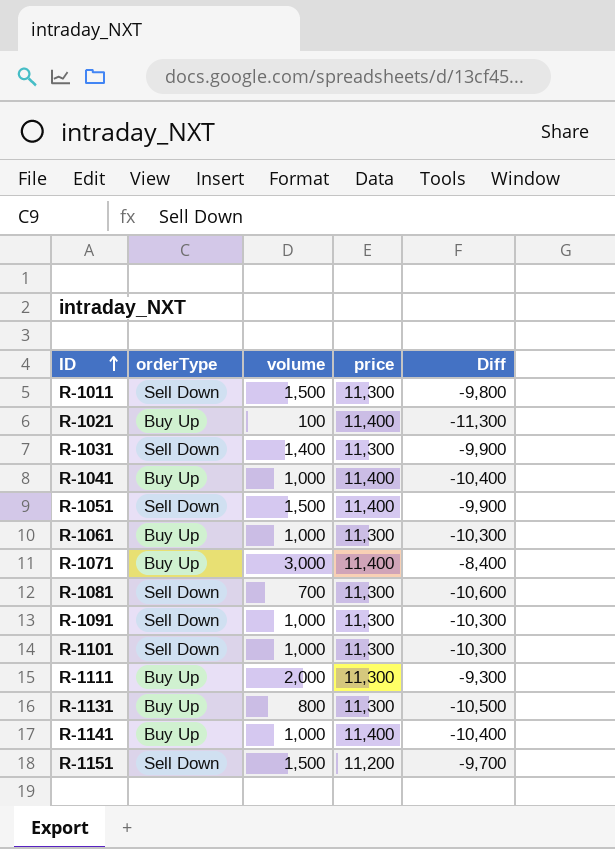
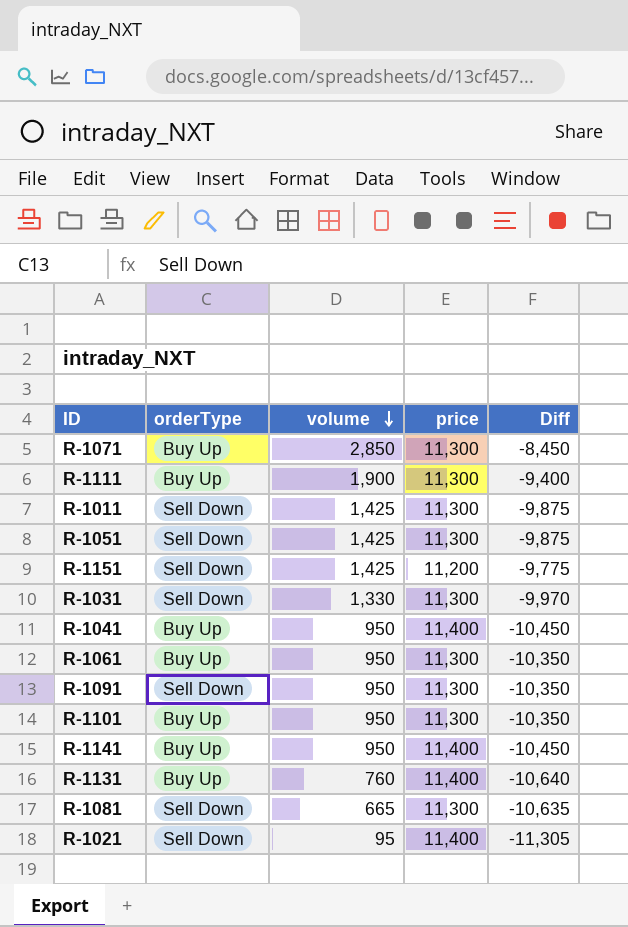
row order: ID ascending -> volume descending
R-1071 | volume: 3,000 -> 2,850
R-1071 | price: 11,400 -> 11,300
R-1071 | Diff: -8,400 -> -8,450
R-1111 | volume: 2,000 -> 1,900
R-1111 | Diff: -9,300 -> -9,400
R-1011 | volume: 1,500 -> 1,425
R-1011 | Diff: -9,800 -> -9,875
R-1051 | volume: 1,500 -> 1,425
R-1051 | price: 11,400 -> 11,300
R-1051 | Diff: -9,900 -> -9,875
R-1151 | volume: 1,500 -> 1,425
R-1151 | Diff: -9,700 -> -9,775
R-1031 | volume: 1,400 -> 1,330
R-1031 | Diff: -9,900 -> -9,970
R-1041 | volume: 1,000 -> 950
R-1041 | Diff: -10,400 -> -10,450
R-1061 | volume: 1,000 -> 950
R-1061 | Diff: -10,300 -> -10,350
R-1091 | volume: 1,000 -> 950
R-1091 | Diff: -10,300 -> -10,350
R-1101 | orderType: Sell Down -> Buy Up
R-1101 | volume: 1,000 -> 950
R-1101 | Diff: -10,300 -> -10,350
R-1141 | volume: 1,000 -> 950
R-1141 | Diff: -10,400 -> -10,450
R-1131 | volume: 800 -> 760
R-1131 | price: 11,300 -> 11,400
R-1131 | Diff: -10,500 -> -10,640
R-1081 | volume: 700 -> 665
R-1081 | Diff: -10,600 -> -10,635
R-1021 | orderType: Buy Up -> Sell Down
R-1021 | volume: 100 -> 95
R-1021 | Diff: -11,300 -> -11,305

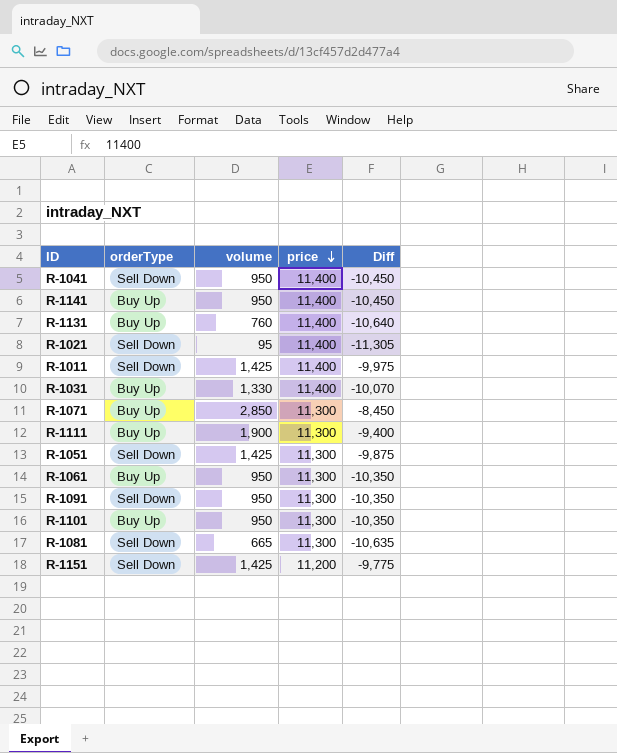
row order: volume descending -> price descending
R-1041 | orderType: Buy Up -> Sell Down
R-1011 | price: 11,300 -> 11,400
R-1011 | Diff: -9,875 -> -9,975
R-1031 | orderType: Sell Down -> Buy Up
R-1031 | price: 11,300 -> 11,400
R-1031 | Diff: -9,970 -> -10,070

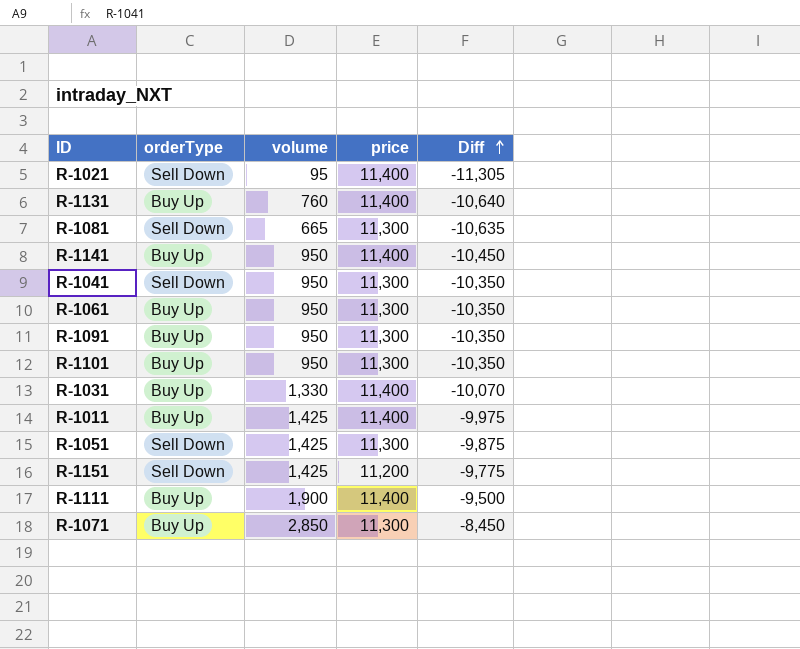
row order: price descending -> Diff ascending
R-1041 | price: 11,400 -> 11,300
R-1041 | Diff: -10,450 -> -10,350
R-1091 | orderType: Sell Down -> Buy Up
R-1011 | orderType: Sell Down -> Buy Up
R-1111 | price: 11,300 -> 11,400
R-1111 | Diff: -9,400 -> -9,500

